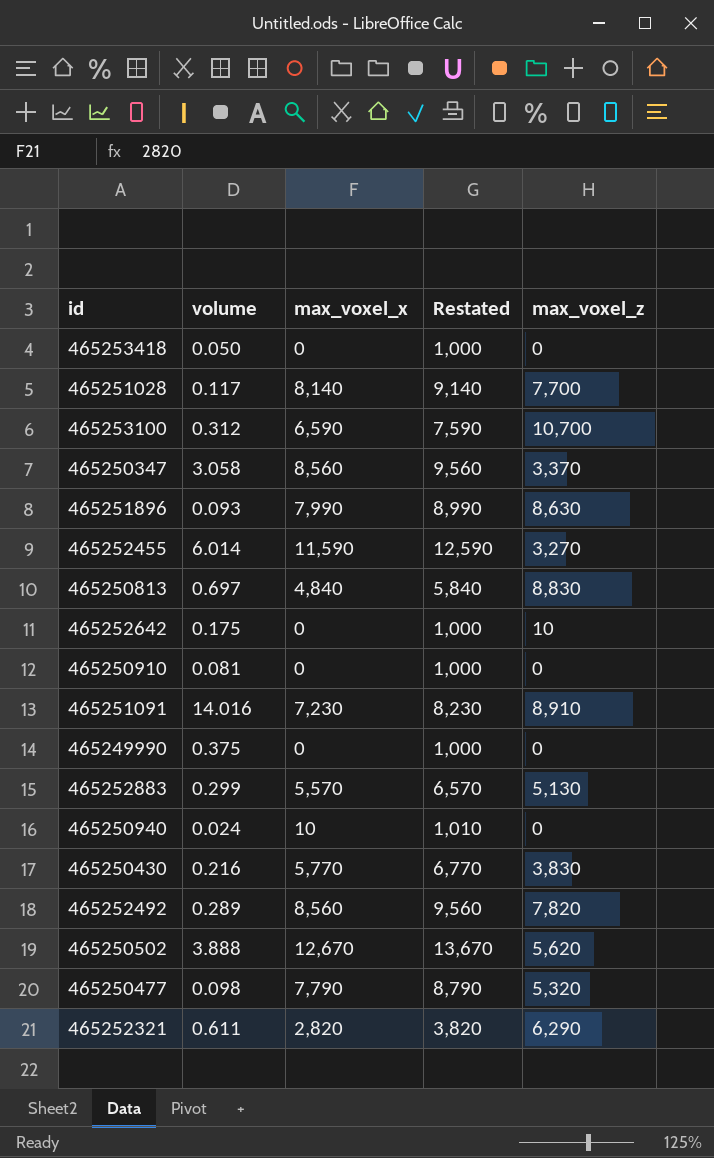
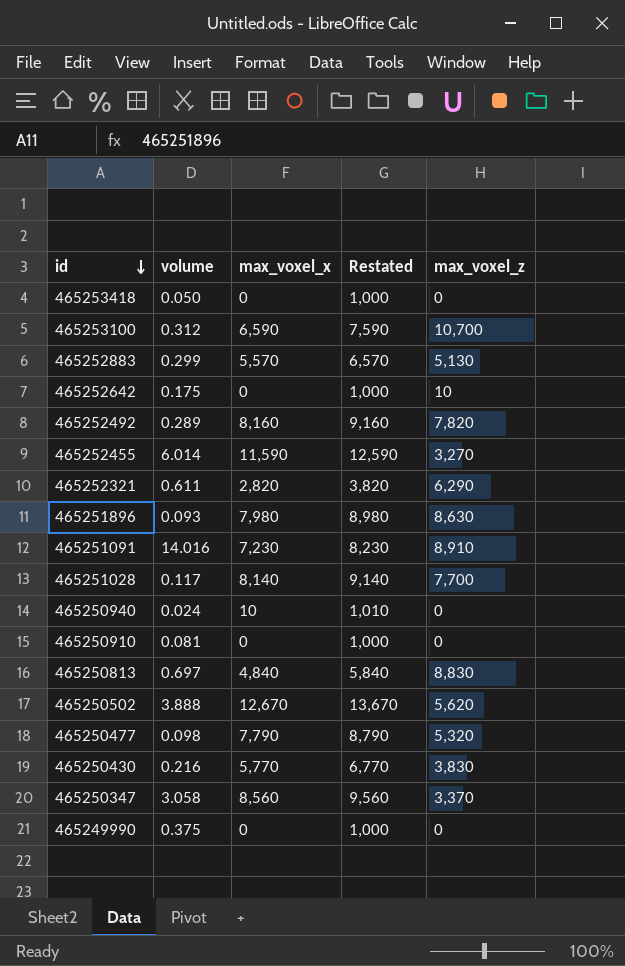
row order: none -> id descending
465252492 | max_voxel_x: 8,560 -> 8,160
465252492 | Restated: 9,560 -> 9,160
465251896 | max_voxel_x: 7,990 -> 7,980
465251896 | Restated: 8,990 -> 8,980

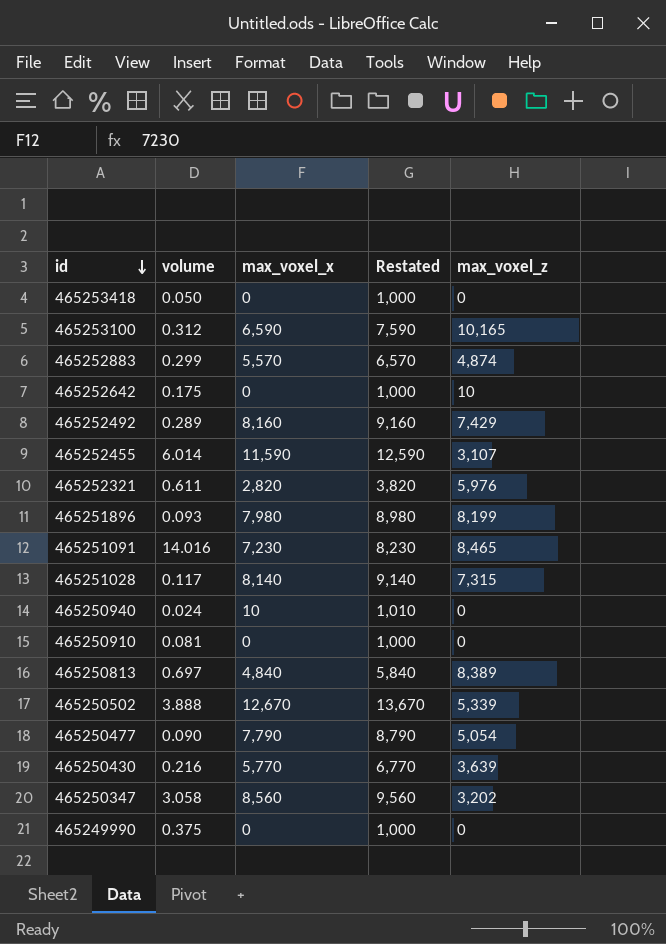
465253100 | max_voxel_z: 10,700 -> 10,165
465252883 | max_voxel_z: 5,130 -> 4,874
465252492 | max_voxel_z: 7,820 -> 7,429
465252455 | max_voxel_z: 3,270 -> 3,107
465252321 | max_voxel_z: 6,290 -> 5,976
465251896 | max_voxel_z: 8,630 -> 8,199
465251091 | max_voxel_z: 8,910 -> 8,465
465251028 | max_voxel_z: 7,700 -> 7,315
465250813 | max_voxel_z: 8,830 -> 8,389
465250502 | max_voxel_z: 5,620 -> 5,339
465250477 | volume: 0.098 -> 0.090
465250477 | max_voxel_z: 5,320 -> 5,054
465250430 | max_voxel_z: 3,830 -> 3,639
465250347 | max_voxel_z: 3,370 -> 3,202

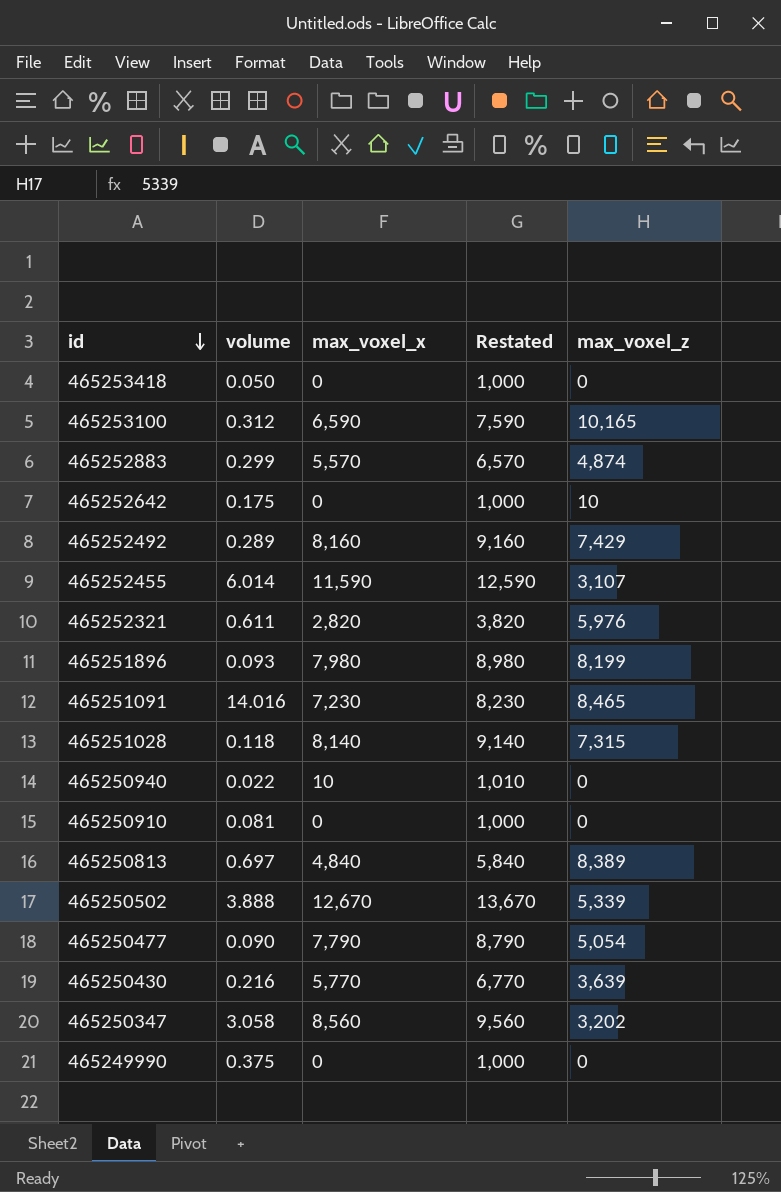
465251028 | volume: 0.117 -> 0.118
465250940 | volume: 0.024 -> 0.022

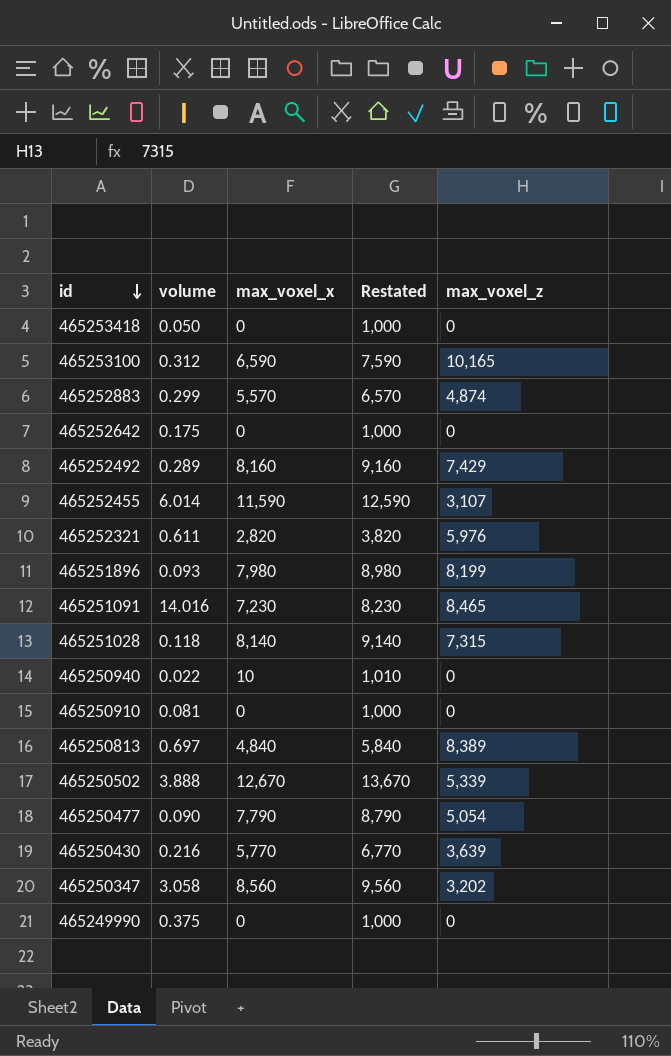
465252642 | max_voxel_z: 10 -> 0

